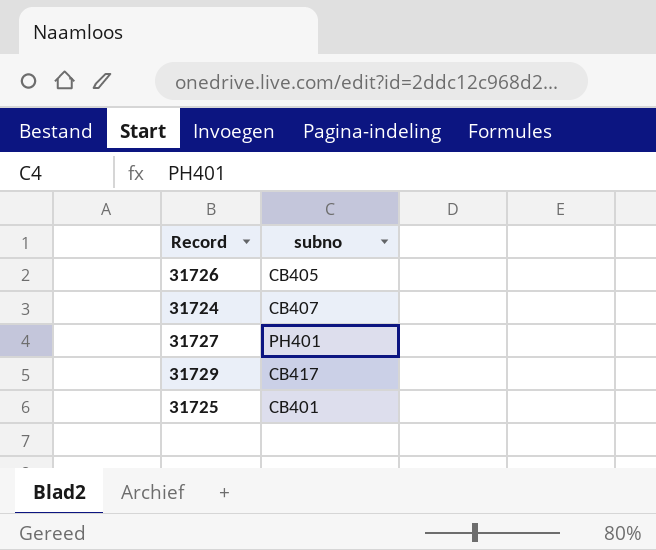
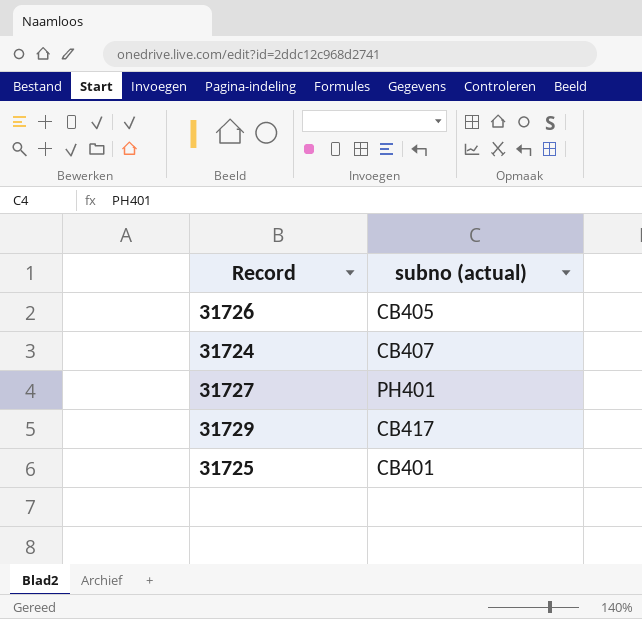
column name: subno -> subno (actual)

